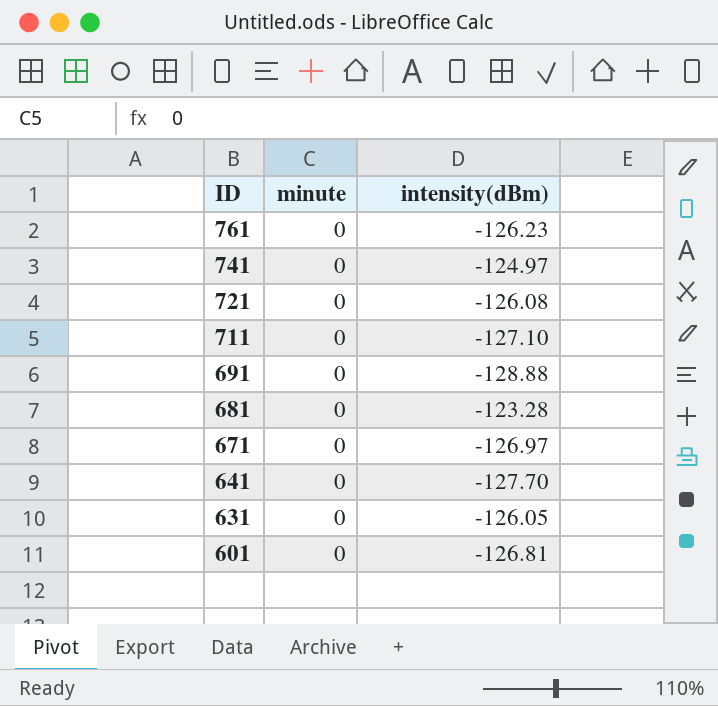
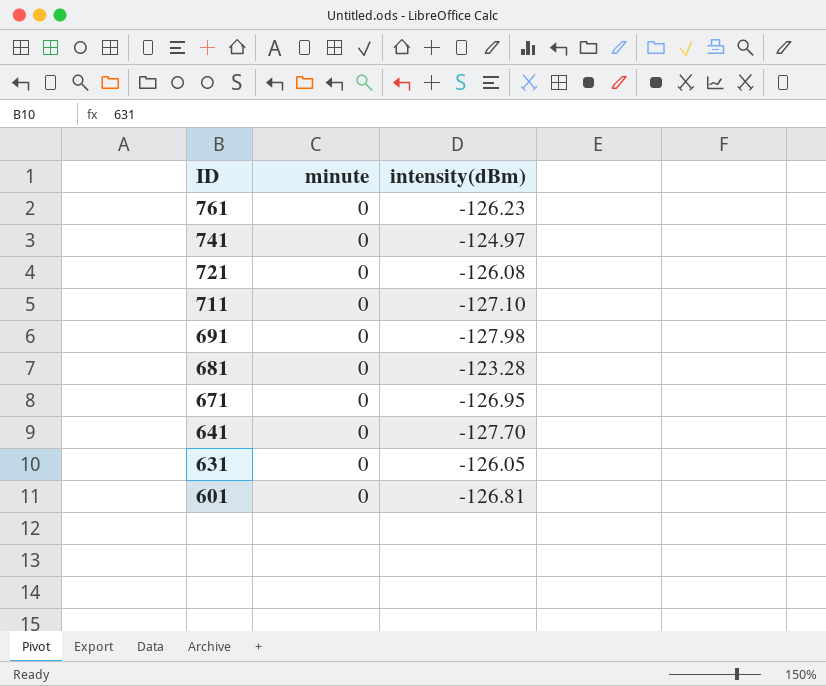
691 | intensity(dBm): -128.88 -> -127.98
671 | intensity(dBm): -126.97 -> -126.95

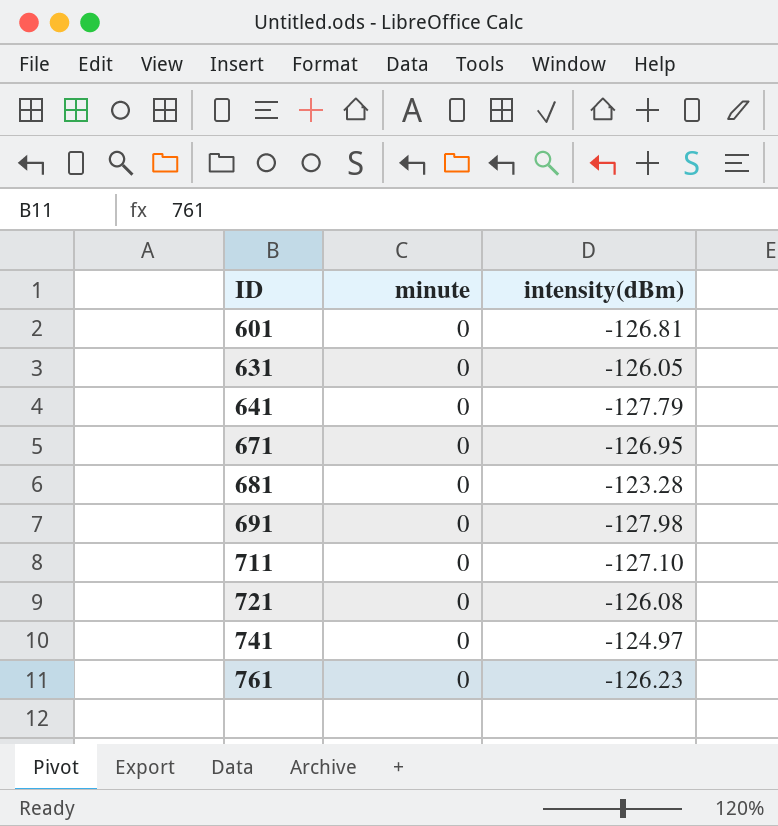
row order: ID descending -> ID ascending
641 | intensity(dBm): -127.70 -> -127.79

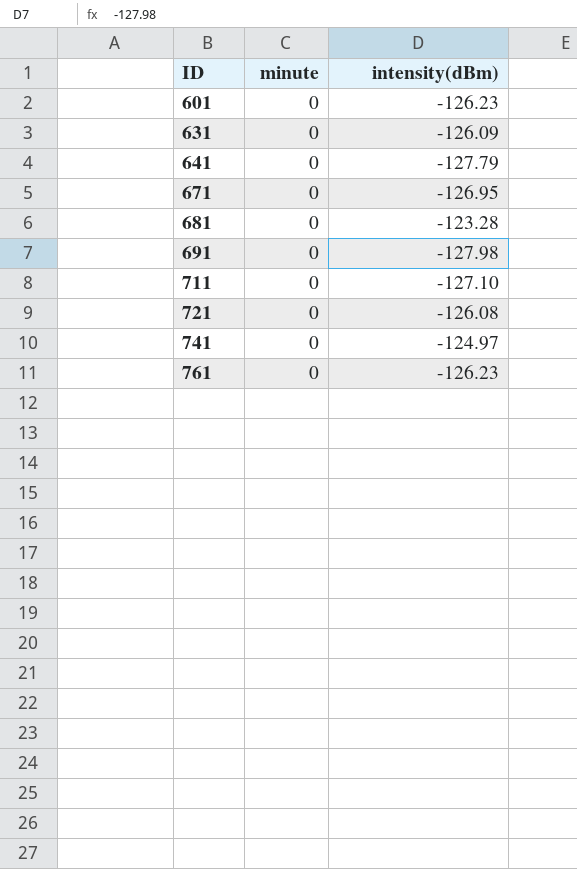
601 | intensity(dBm): -126.81 -> -126.23
631 | intensity(dBm): -126.05 -> -126.09

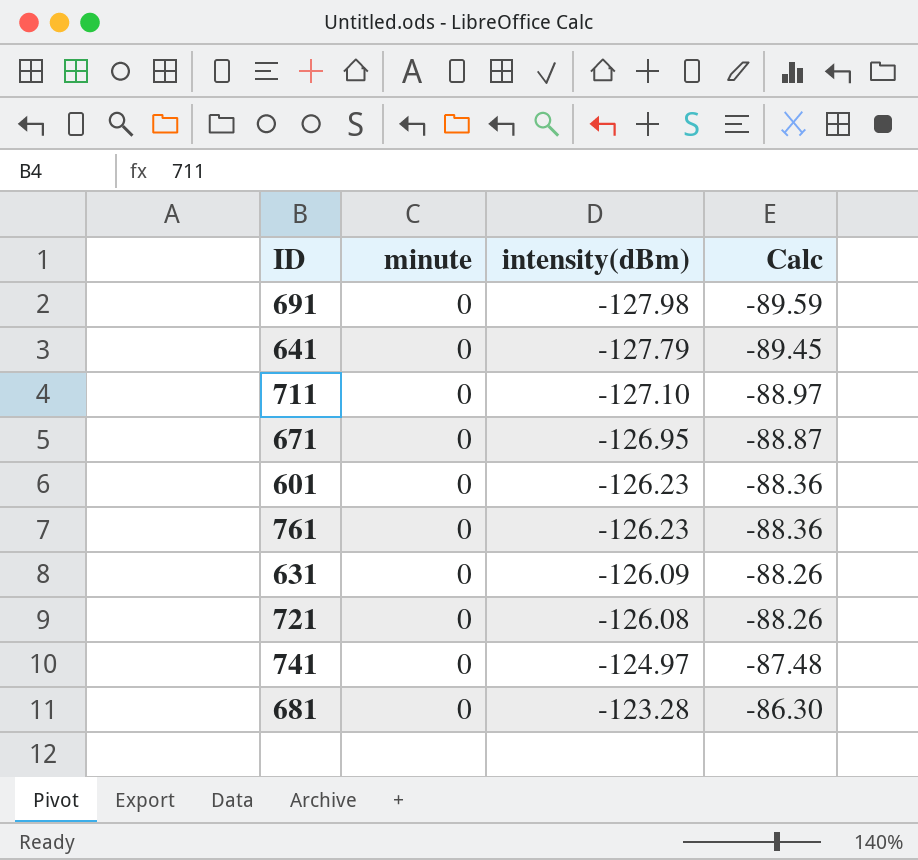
row order: ID ascending -> intensity(dBm) ascending
column Calc | formula: none -> [intensity(dBm)] * 0.7

